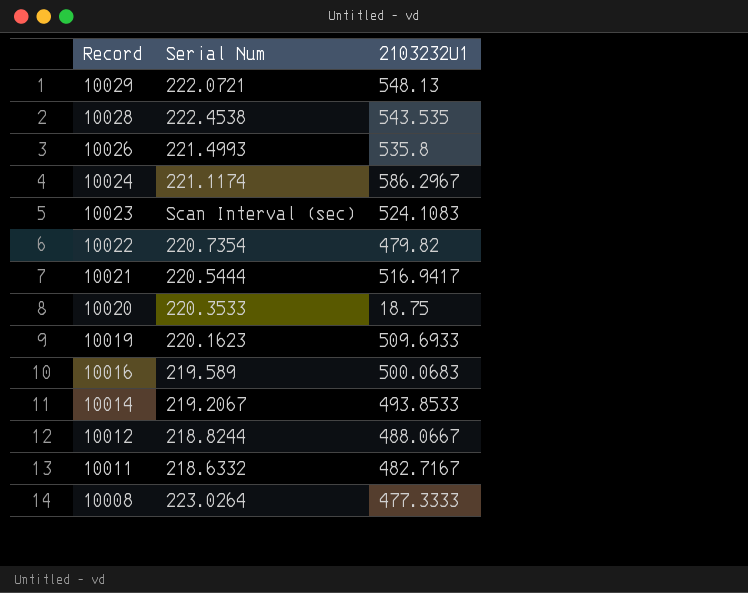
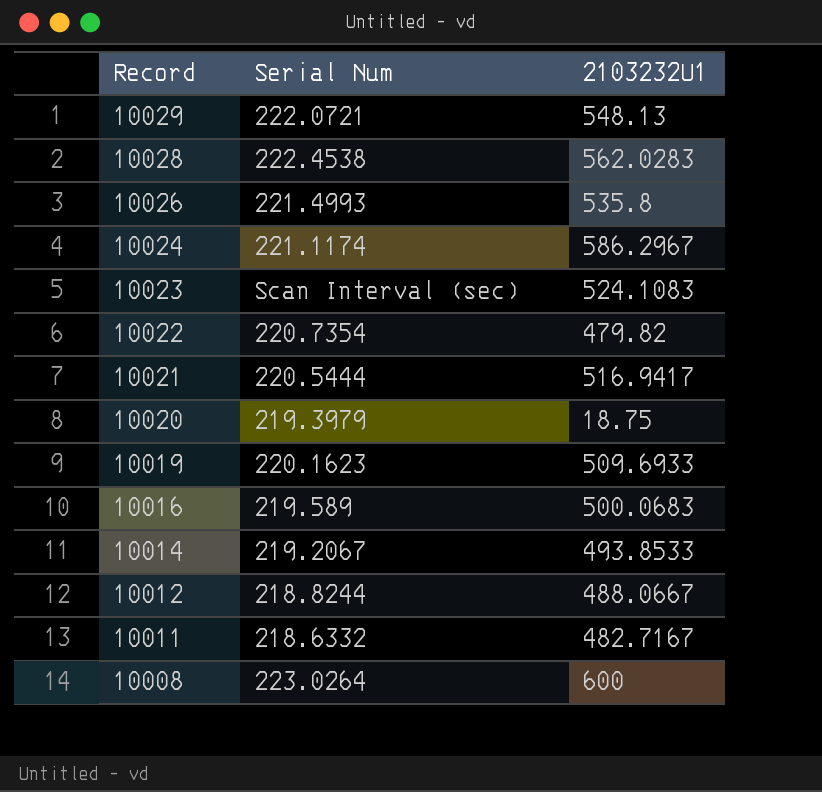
10028 | 2103232U1: 543.535 -> 562.0283
10020 | Serial Num: 220.3533 -> 219.3979
10008 | 2103232U1: 477.3333 -> 600

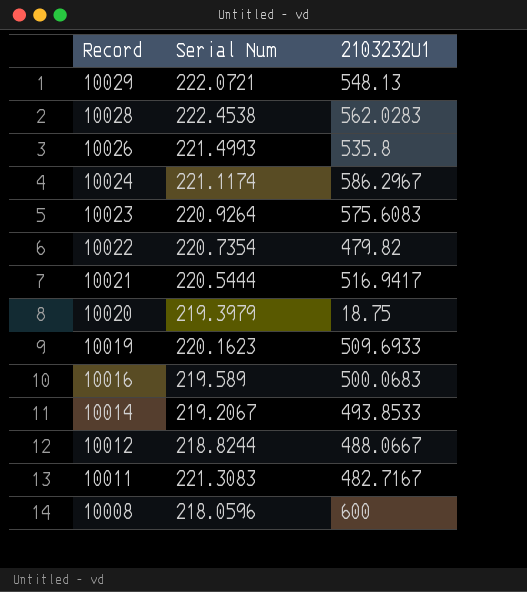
10023 | Serial Num: Scan Interval (sec) -> 220.9264
10023 | 2103232U1: 524.1083 -> 575.6083
10011 | Serial Num: 218.6332 -> 221.3083
10008 | Serial Num: 223.0264 -> 218.0596

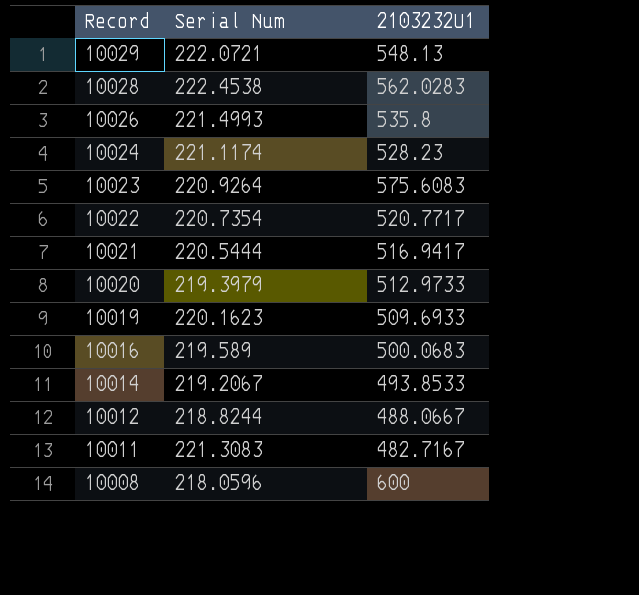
10024 | 2103232U1: 586.2967 -> 528.23
10022 | 2103232U1: 479.82 -> 520.7717
10020 | 2103232U1: 18.75 -> 512.9733

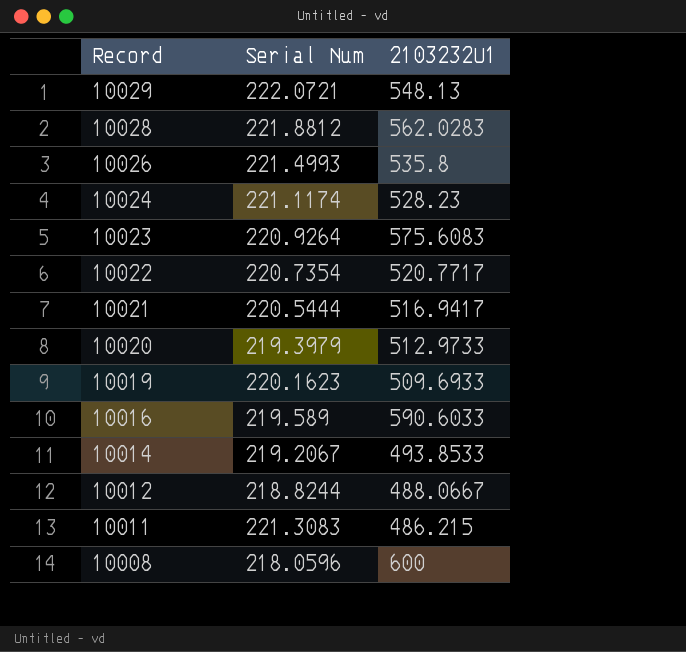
10028 | Serial Num: 222.4538 -> 221.8812
10016 | 2103232U1: 500.0683 -> 590.6033
10011 | 2103232U1: 482.7167 -> 486.215

